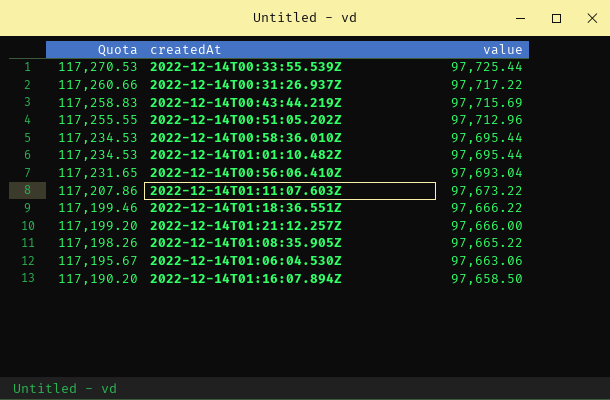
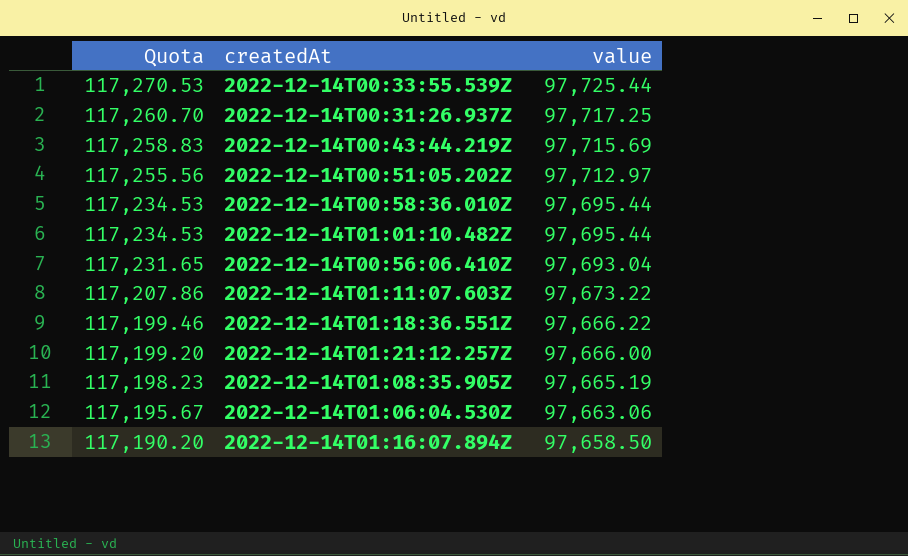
2022-12-14T00:31:26.937Z | Quota: 117,260.66 -> 117,260.70
2022-12-14T00:31:26.937Z | value: 97,717.22 -> 97,717.25
2022-12-14T00:51:05.202Z | Quota: 117,255.55 -> 117,255.56
2022-12-14T00:51:05.202Z | value: 97,712.96 -> 97,712.97
2022-12-14T01:08:35.905Z | Quota: 117,198.26 -> 117,198.23
2022-12-14T01:08:35.905Z | value: 97,665.22 -> 97,665.19

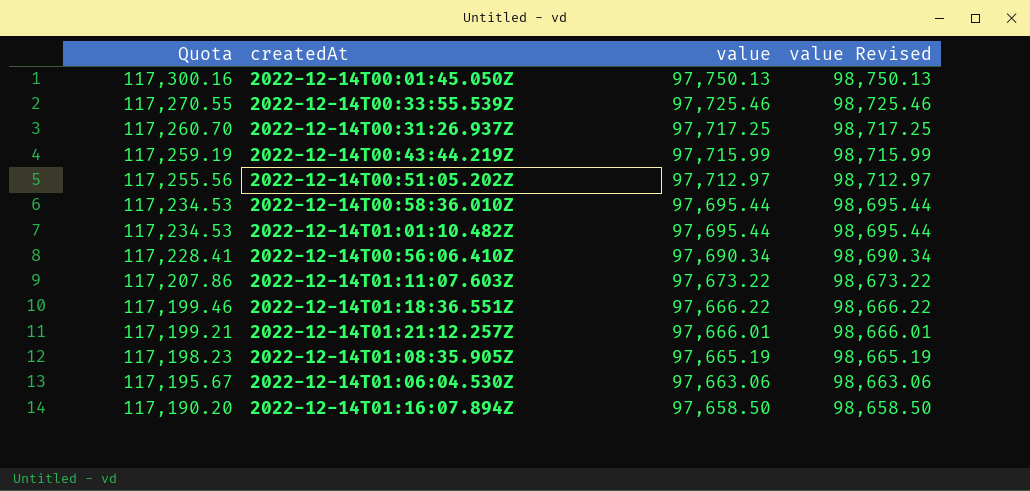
column value Revised | formula: none -> [value] + 1000
row 2022-12-14T00:01:45.050Z: none -> 117,300.16 | 97,750.13 | 98,750.13
2022-12-14T00:33:55.539Z | Quota: 117,270.53 -> 117,270.55
2022-12-14T00:33:55.539Z | value: 97,725.44 -> 97,725.46
2022-12-14T00:43:44.219Z | Quota: 117,258.83 -> 117,259.19
2022-12-14T00:43:44.219Z | value: 97,715.69 -> 97,715.99
2022-12-14T00:56:06.410Z | Quota: 117,231.65 -> 117,228.41
2022-12-14T00:56:06.410Z | value: 97,693.04 -> 97,690.34
2022-12-14T01:21:12.257Z | Quota: 117,199.20 -> 117,199.21
2022-12-14T01:21:12.257Z | value: 97,666.00 -> 97,666.01

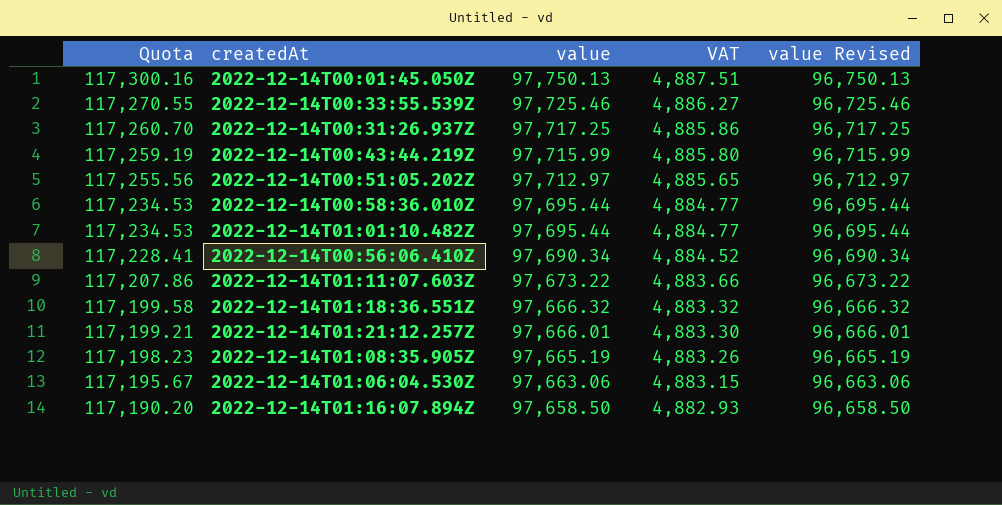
column VAT | formula: none -> [value] * 0.05
column value Revised | formula: [value] + 1000 -> [value] - 1000
2022-12-14T01:18:36.551Z | Quota: 117,199.46 -> 117,199.58
2022-12-14T01:18:36.551Z | value: 97,666.22 -> 97,666.32

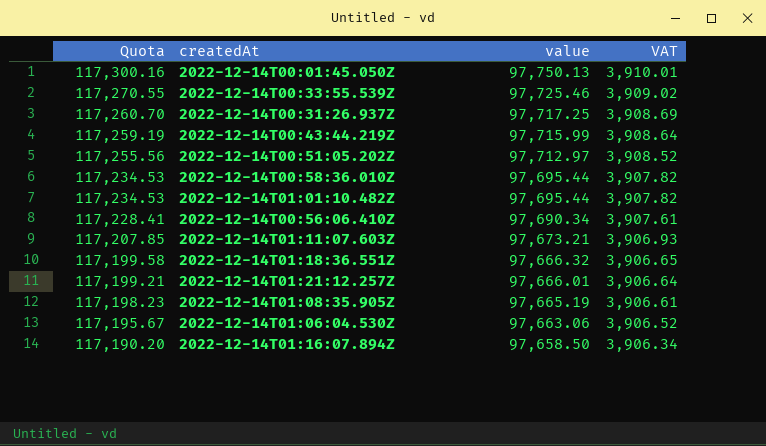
column value Revised | formula: [value] - 1000 -> none
column VAT | formula: [value] * 0.05 -> [value] * 0.04
2022-12-14T01:11:07.603Z | Quota: 117,207.86 -> 117,207.85
2022-12-14T01:11:07.603Z | value: 97,673.22 -> 97,673.21

